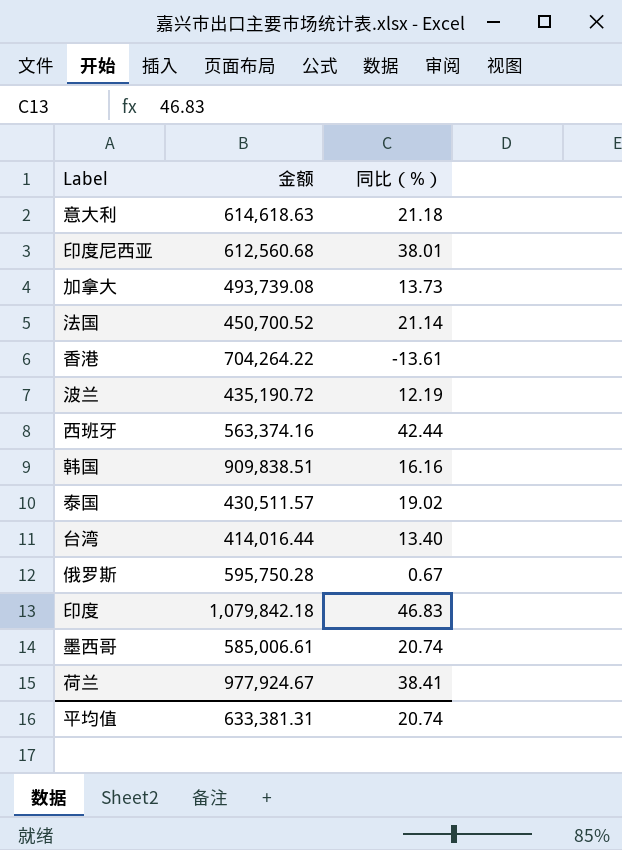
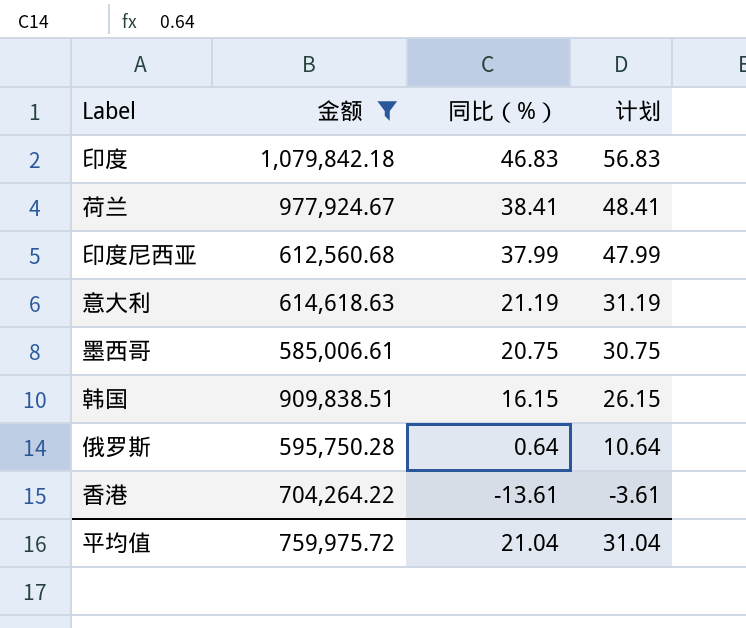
filter: none -> 金额 >= 585,006.61
row order: none -> 同比（%） descending
column 计划 | formula: none -> [同比（%）] + 10
印度尼西亚 | 同比（%）: 38.01 -> 37.99
意大利 | 同比（%）: 21.18 -> 21.19
墨西哥 | 同比（%）: 20.74 -> 20.75
韩国 | 同比（%）: 16.16 -> 16.15
俄罗斯 | 同比（%）: 0.67 -> 0.64
平均值 | 金额: 633,381.31 -> 759,975.72
平均值 | 同比（%）: 20.74 -> 21.04

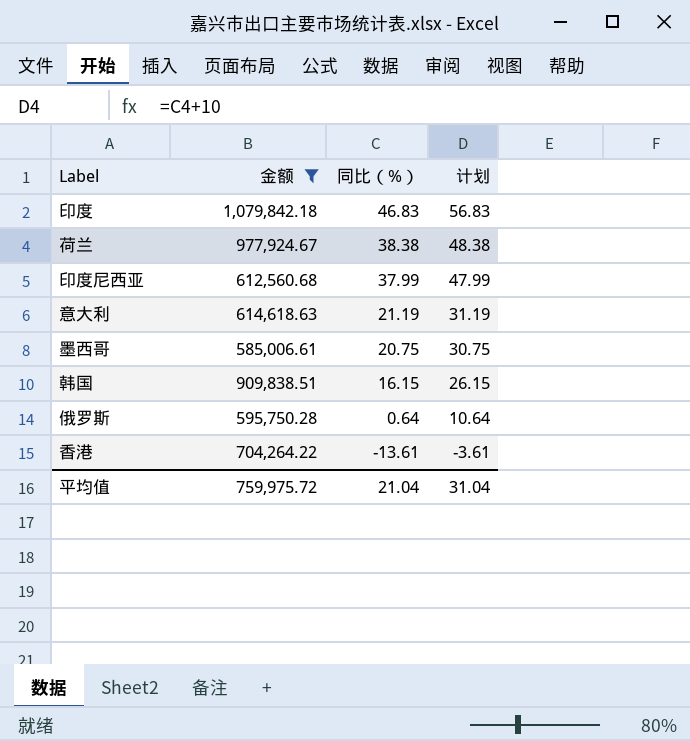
荷兰 | 同比（%）: 38.41 -> 38.38
荷兰 | 计划: 48.41 -> 48.38

